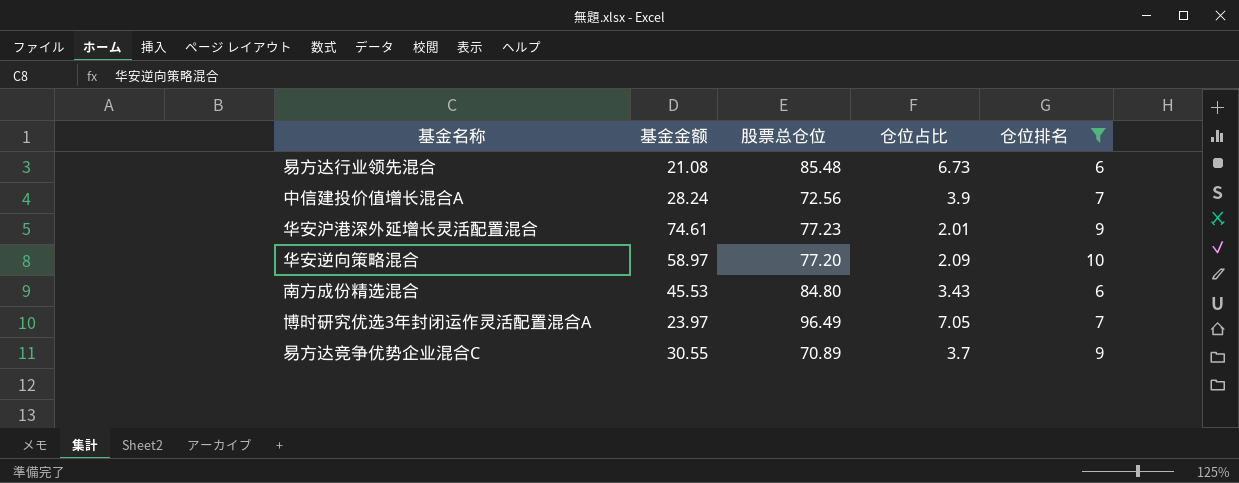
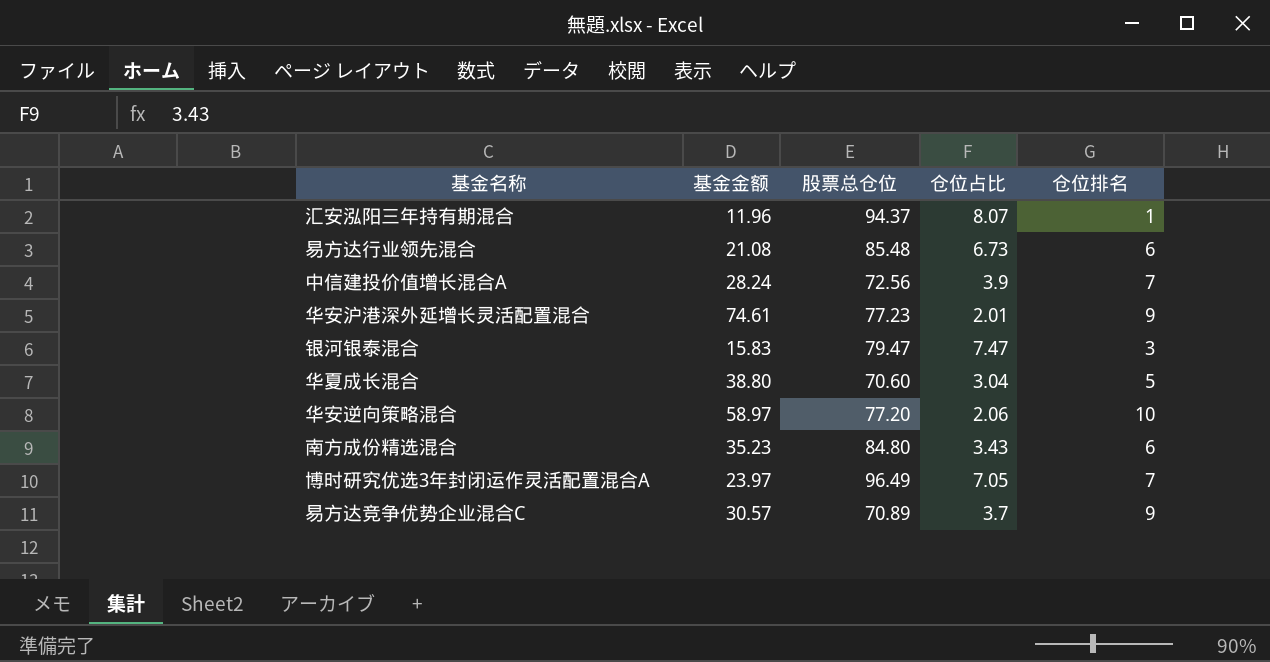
filter: 仓位排名 >= 6 -> none
华安逆向策略混合 | 仓位占比: 2.09 -> 2.06
南方成份精选混合 | 基金金额: 45.53 -> 35.23
易方达竞争优势企业混合C | 基金金额: 30.55 -> 30.57

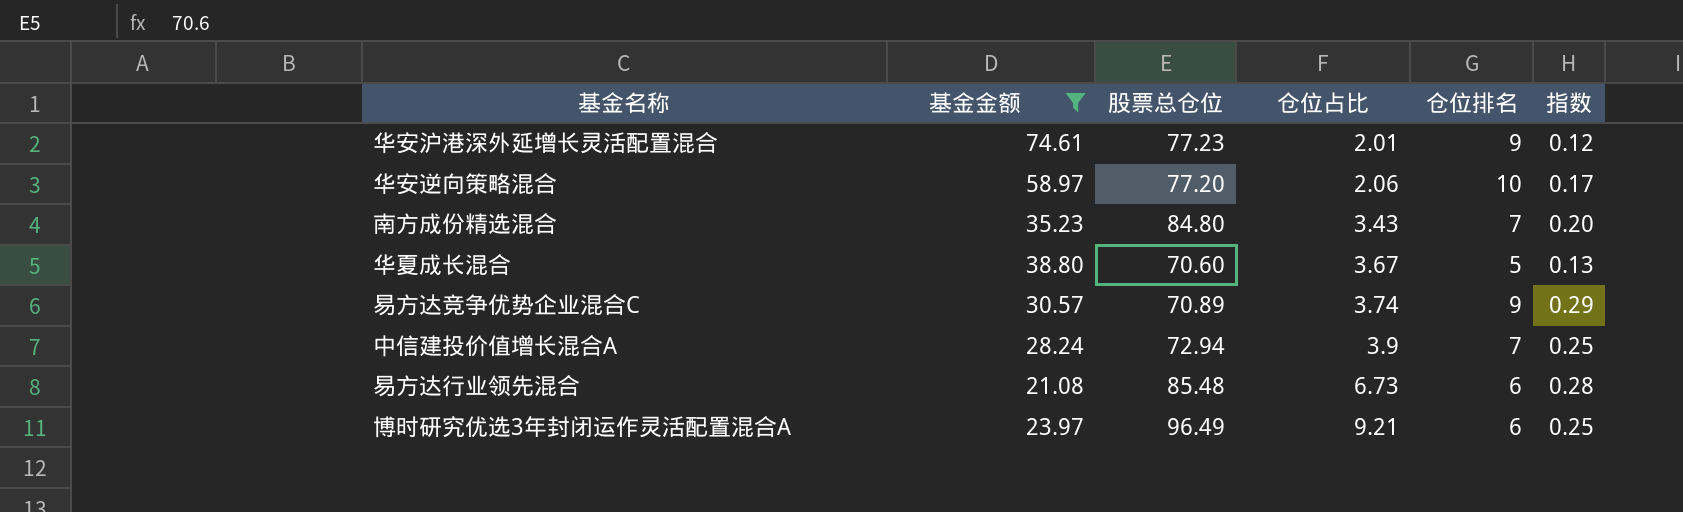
filter: none -> 基金金额 >= 21.08
row order: none -> 仓位占比 ascending
column 指数 | formula: none -> [仓位排名] / [基金金额]
南方成份精选混合 | 仓位排名: 6 -> 7
华夏成长混合 | 仓位占比: 3.04 -> 3.67
易方达竞争优势企业混合C | 仓位占比: 3.7 -> 3.74
中信建投价值增长混合A | 股票总仓位: 72.56 -> 72.94
博时研究优选3年封闭运作灵活配置混合A | 仓位占比: 7.05 -> 9.21
博时研究优选3年封闭运作灵活配置混合A | 仓位排名: 7 -> 6

